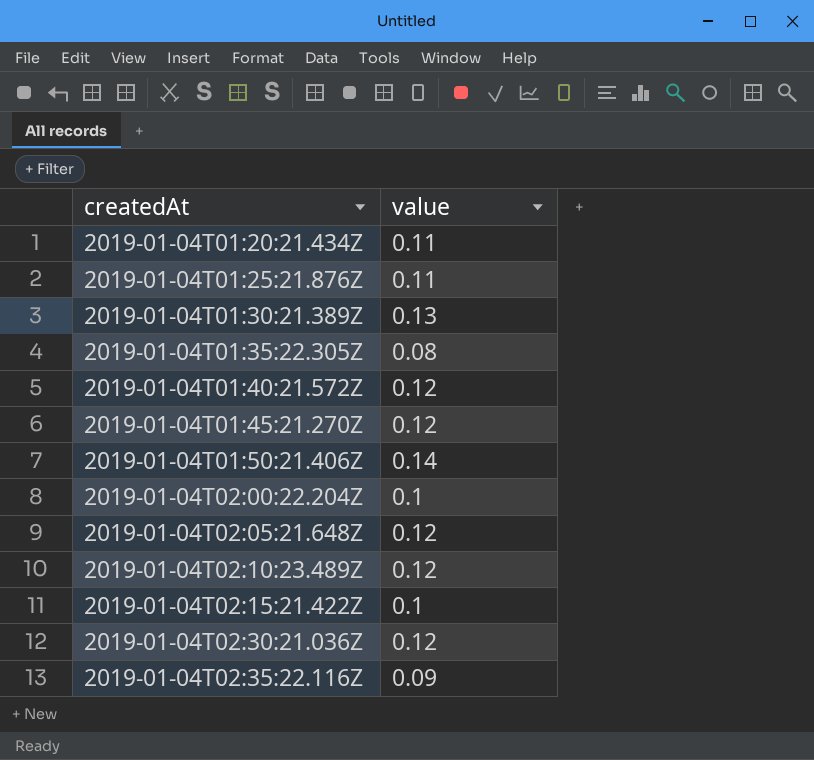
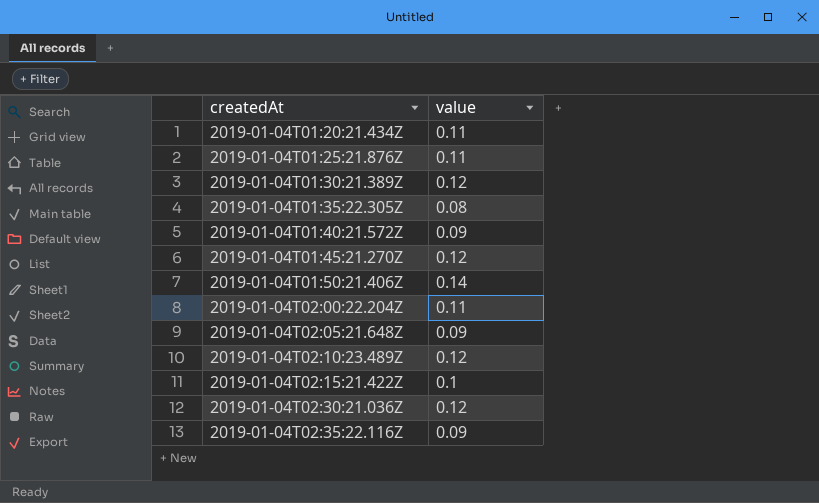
2019-01-04T01:30:21.389Z | value: 0.13 -> 0.12
2019-01-04T01:40:21.572Z | value: 0.12 -> 0.09
2019-01-04T02:00:22.204Z | value: 0.1 -> 0.11
2019-01-04T02:05:21.648Z | value: 0.12 -> 0.09

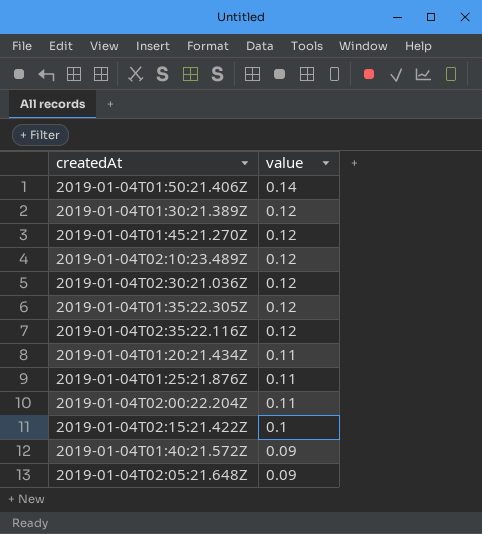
row order: createdAt ascending -> value descending
2019-01-04T01:35:22.305Z | value: 0.08 -> 0.12
2019-01-04T02:35:22.116Z | value: 0.09 -> 0.12

